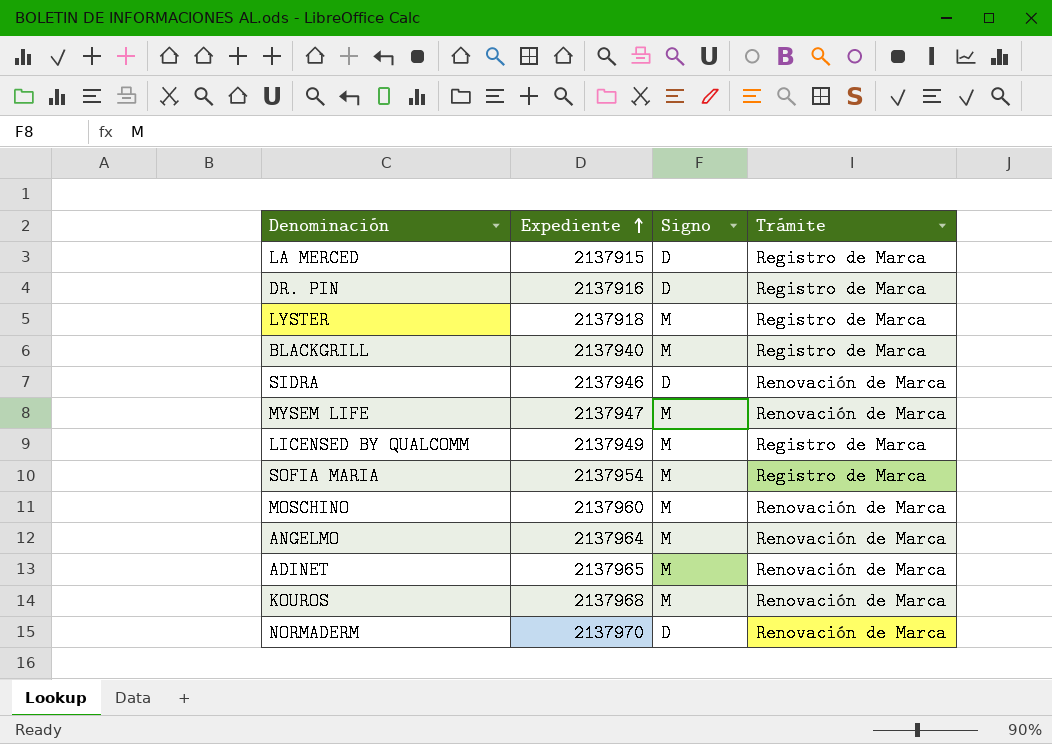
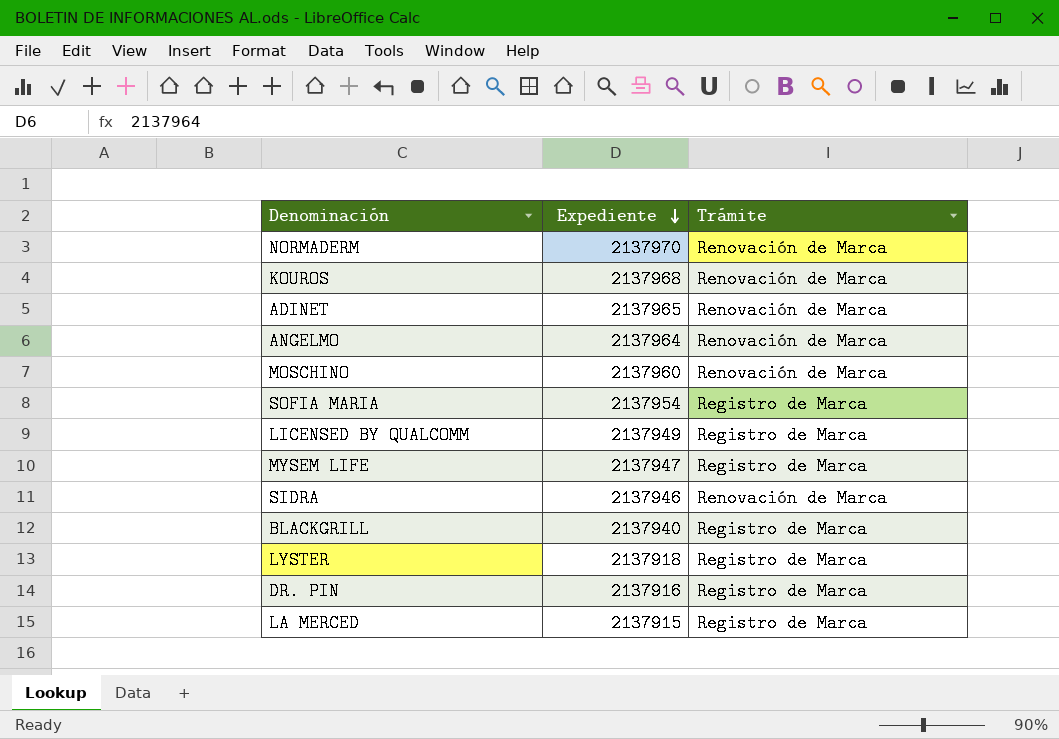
row order: Expediente ascending -> Expediente descending
column Signo | position: 3 -> none
MYSEM LIFE | Trámite: Renovación de Marca -> Registro de Marca

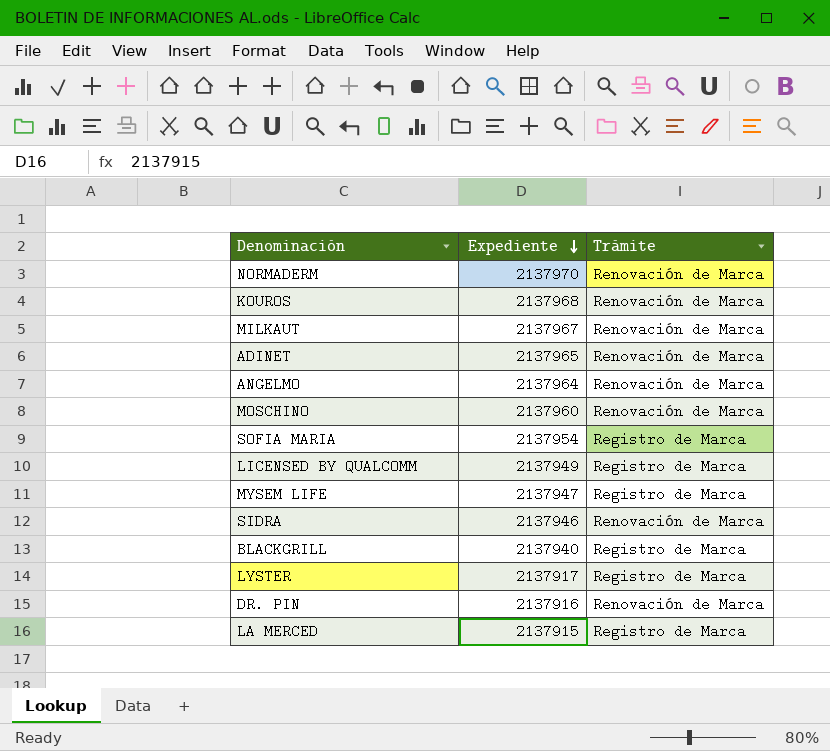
row MILKAUT: none -> 2137967 | Renovación de Marca
LYSTER | Expediente: 2137918 -> 2137917
DR. PIN | Trámite: Registro de Marca -> Renovación de Marca

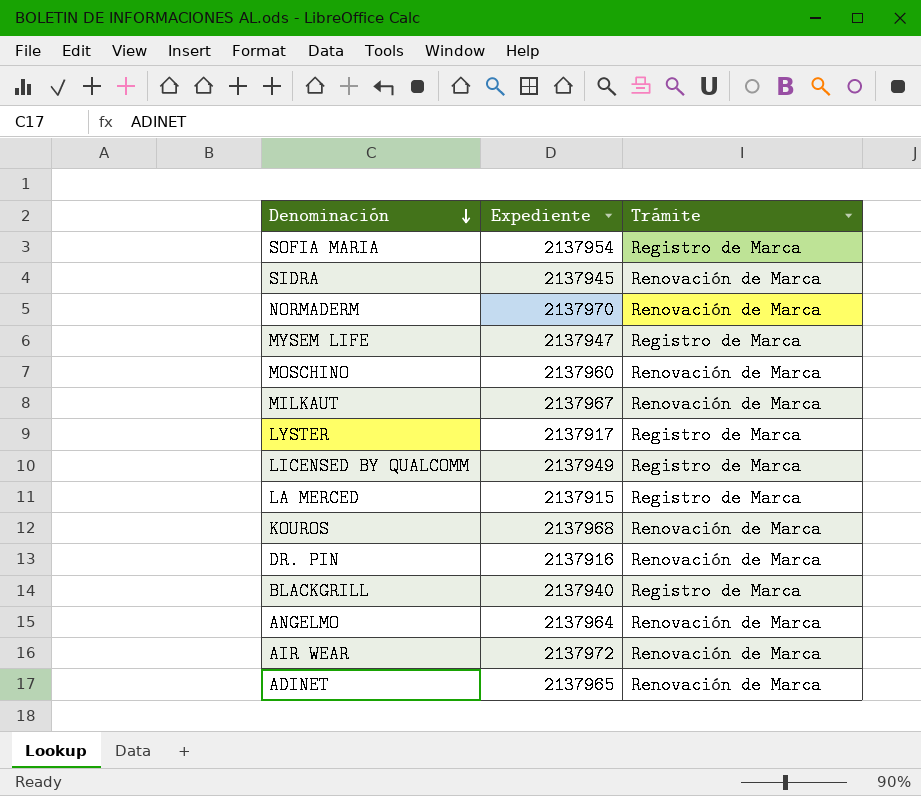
row order: Expediente descending -> Denominación descending
SIDRA | Expediente: 2137946 -> 2137945
row AIR WEAR: none -> 2137972 | Renovación de Marca

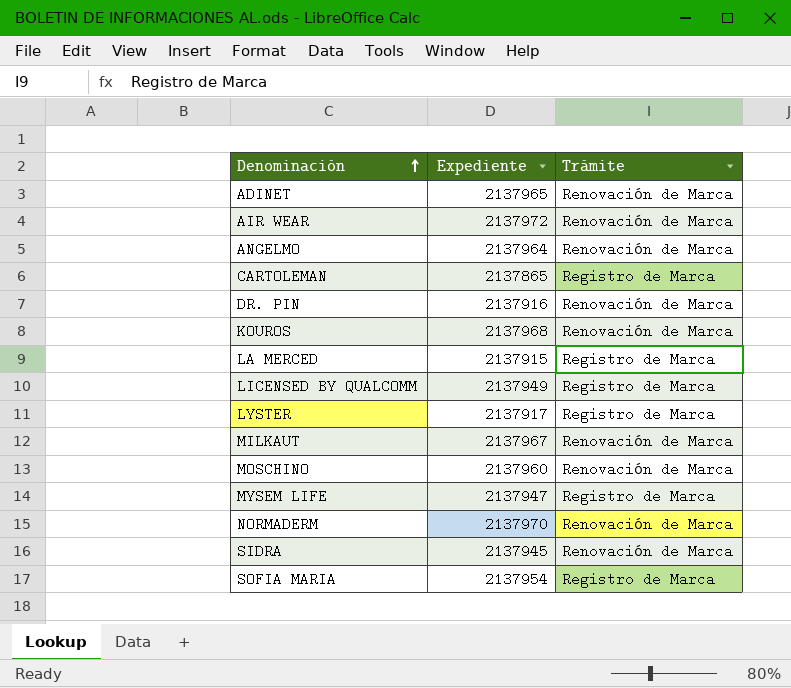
row order: Denominación descending -> Denominación ascending
row BLACKGRILL: 2137940 | Registro de Marca -> none
row CARTOLEMAN: none -> 2137865 | Registro de Marca

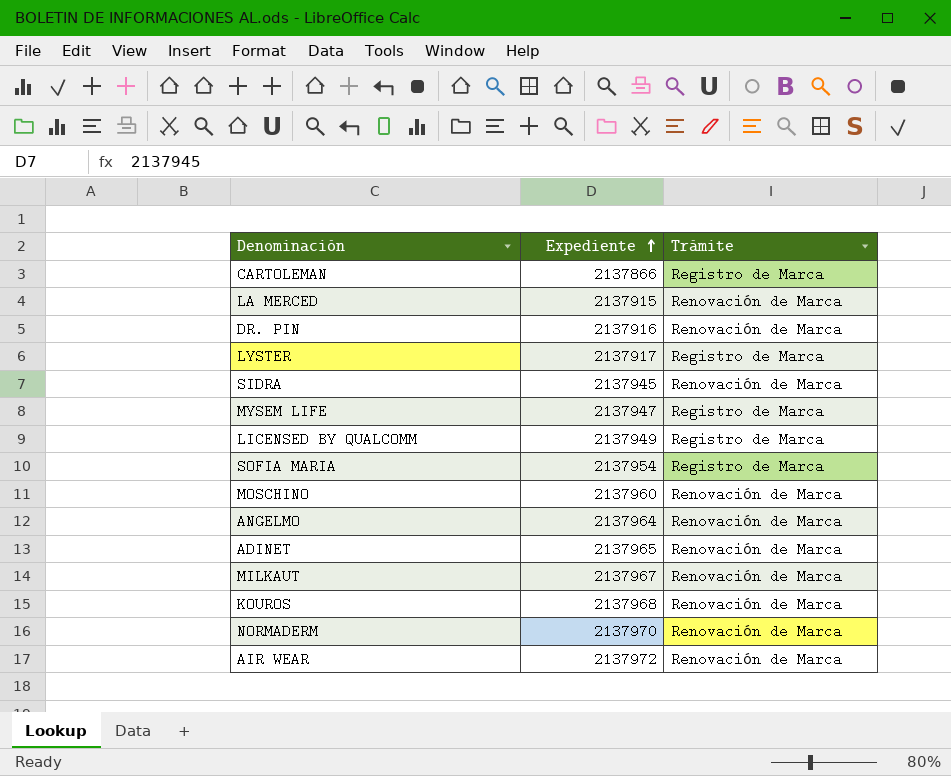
row order: Denominación ascending -> Expediente ascending
CARTOLEMAN | Expediente: 2137865 -> 2137866
LA MERCED | Trámite: Registro de Marca -> Renovación de Marca

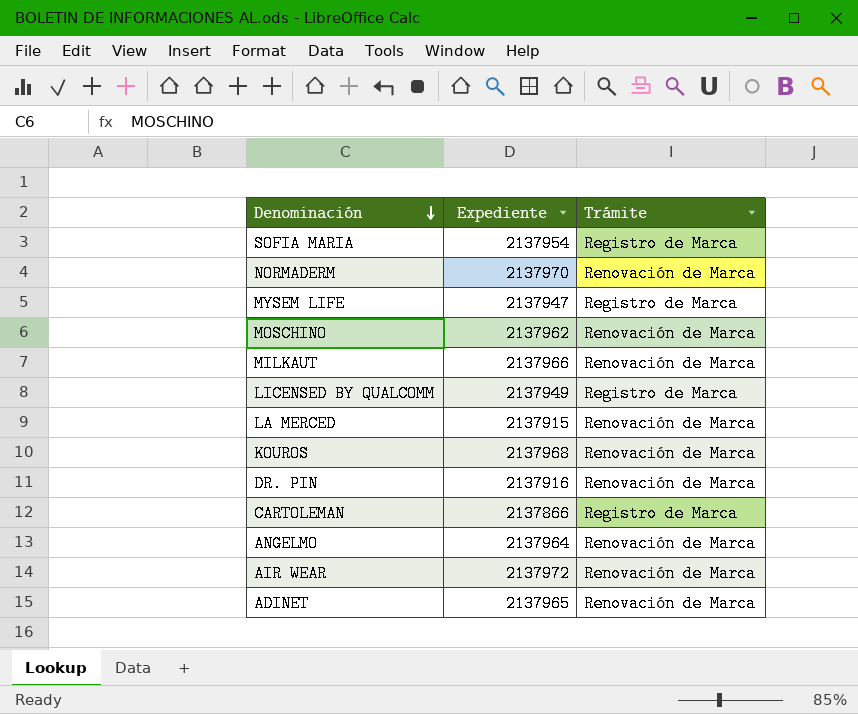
row order: Expediente ascending -> Denominación descending
row LYSTER: 2137917 | Registro de Marca -> none
row SIDRA: 2137945 | Renovación de Marca -> none
MOSCHINO | Expediente: 2137960 -> 2137962
MILKAUT | Expediente: 2137967 -> 2137966

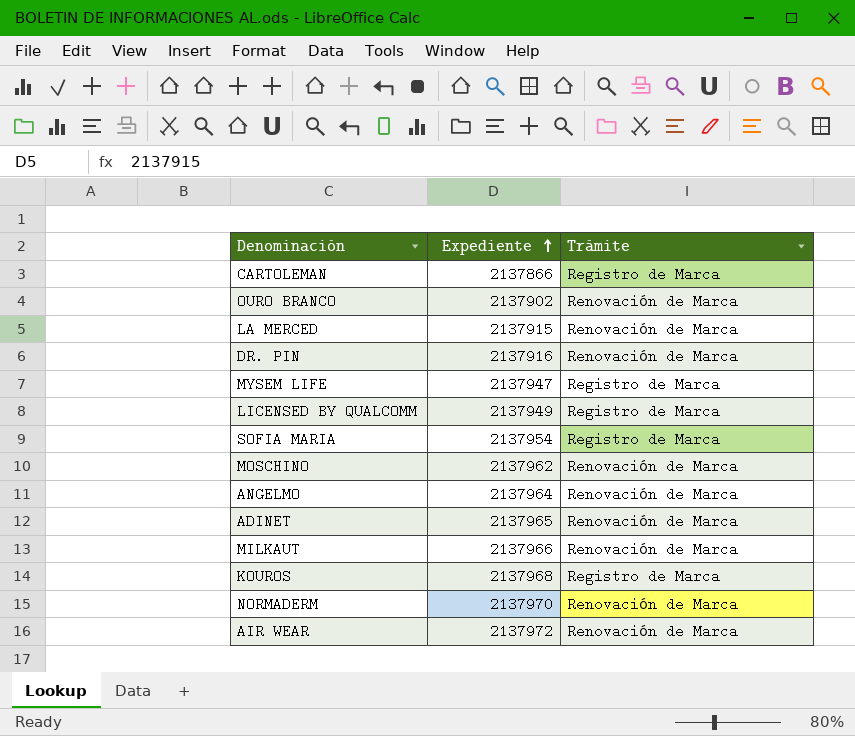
row order: Denominación descending -> Expediente ascending
row OURO BRANCO: none -> 2137902 | Renovación de Marca
KOUROS | Trámite: Renovación de Marca -> Registro de Marca

